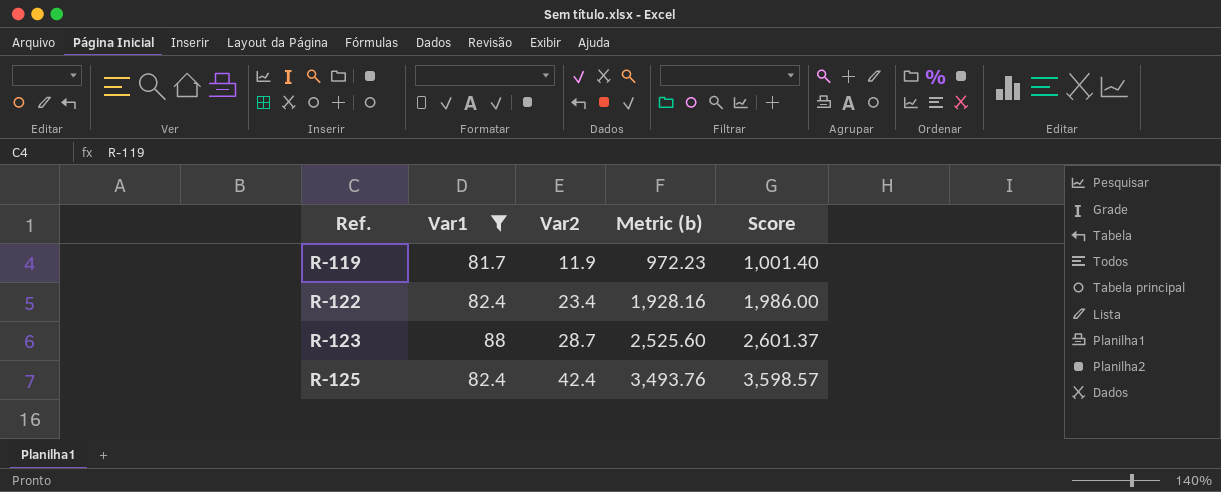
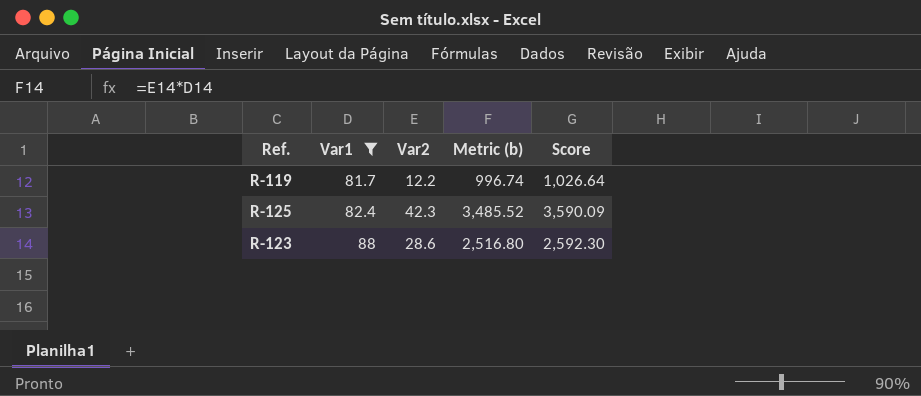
row order: Ref. ascending -> Var1 ascending
row R-122: 82.4 | 23.4 | 1,928.16 | 1,986.00 -> none
R-119 | Var2: 11.9 -> 12.2
R-119 | Metric (b): 972.23 -> 996.74
R-119 | Score: 1,001.40 -> 1,026.64
R-125 | Var2: 42.4 -> 42.3
R-125 | Metric (b): 3,493.76 -> 3,485.52
R-125 | Score: 3,598.57 -> 3,590.09
R-123 | Var2: 28.7 -> 28.6
R-123 | Metric (b): 2,525.60 -> 2,516.80
R-123 | Score: 2,601.37 -> 2,592.30

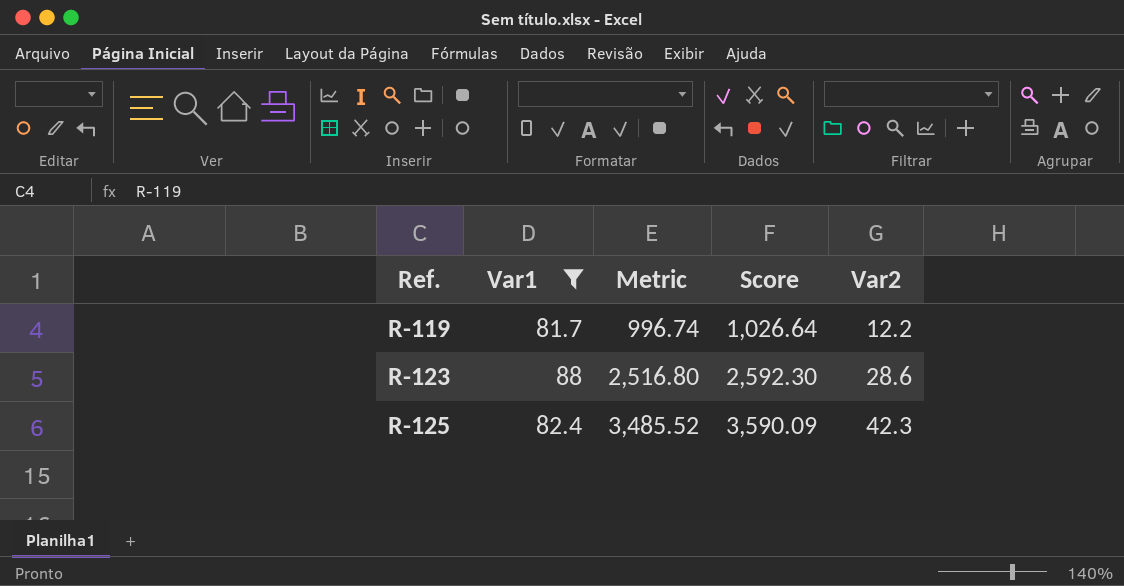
row order: Var1 ascending -> Ref. ascending
column name: Metric (b) -> Metric
column Var2 | position: 3 -> 5

